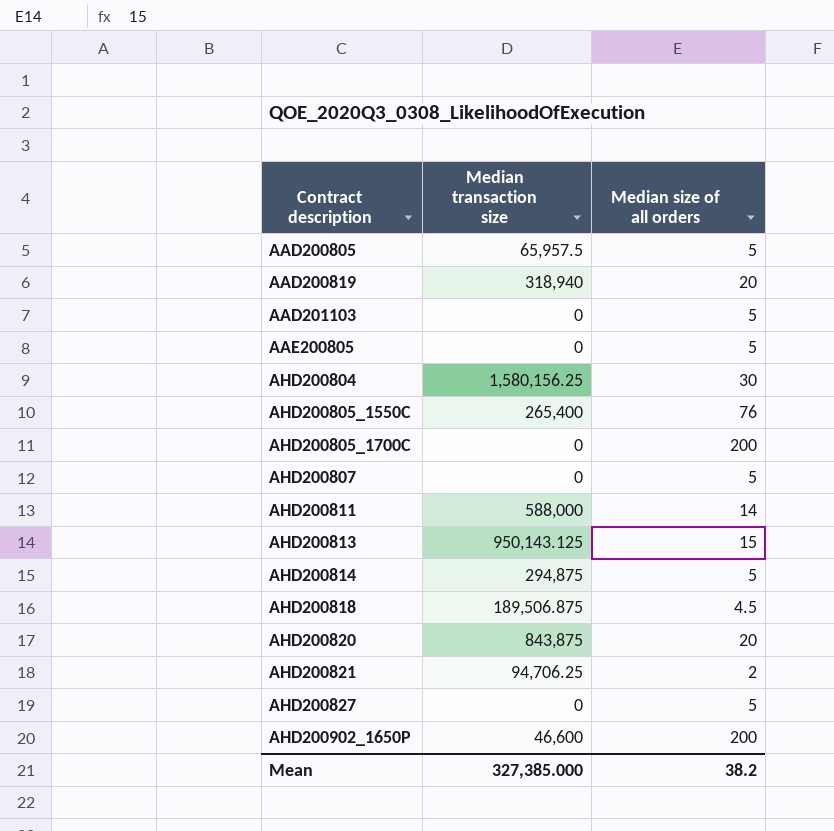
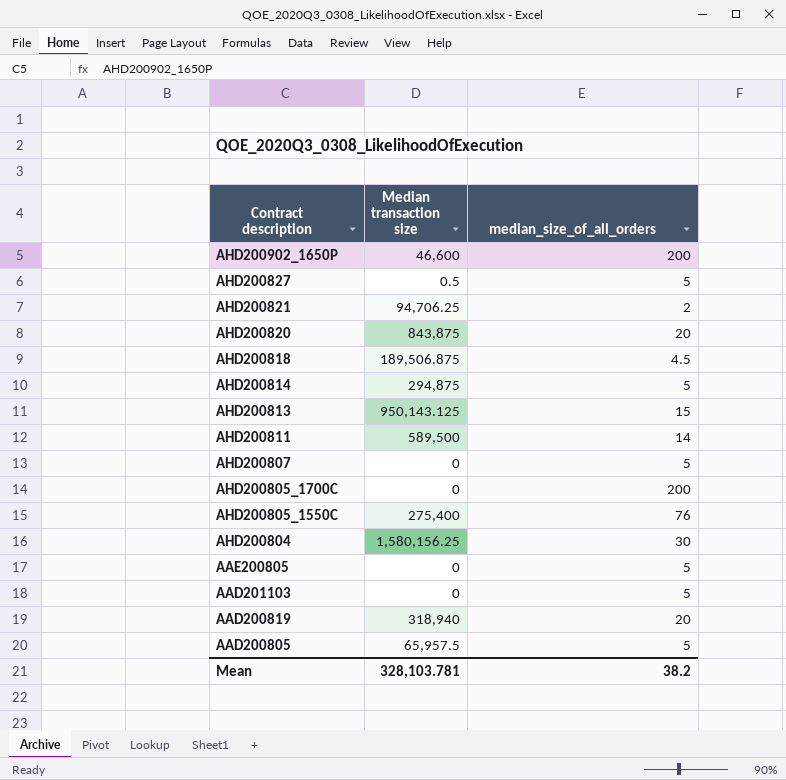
row order: Contract description ascending -> Contract description descending
column name: Median size of all orders -> median_size_of_all_orders
AHD200827 | Median transaction size: 0 -> 0.5
AHD200811 | Median transaction size: 588,000 -> 589,500
AHD200805_1550C | Median transaction size: 265,400 -> 275,400
Mean | Median transaction size: 327,385.000 -> 328,103.781

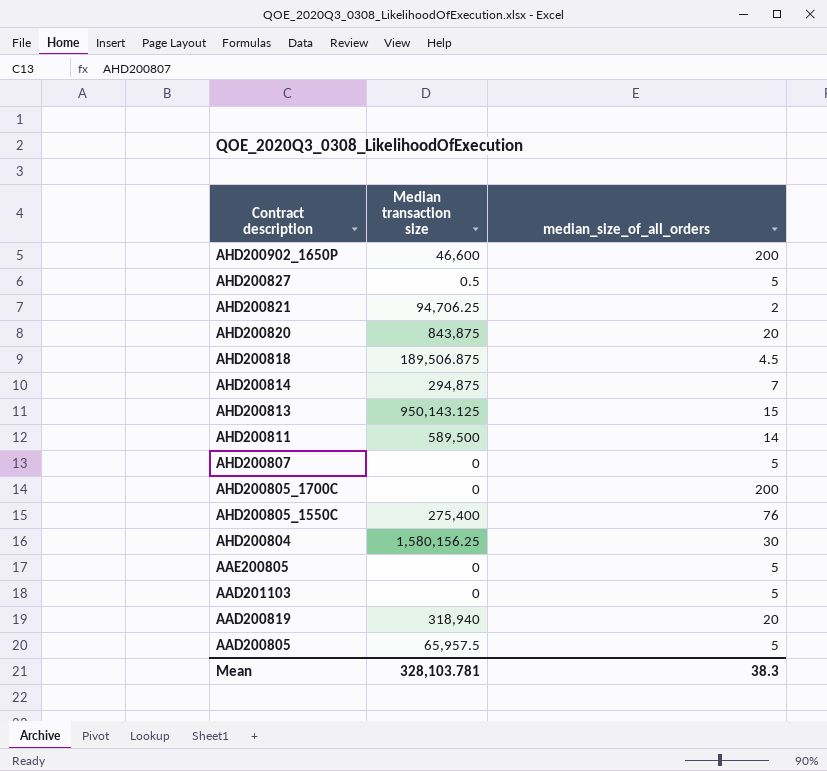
AHD200814 | median_size_of_all_orders: 5 -> 7
Mean | median_size_of_all_orders: 38.2 -> 38.3

